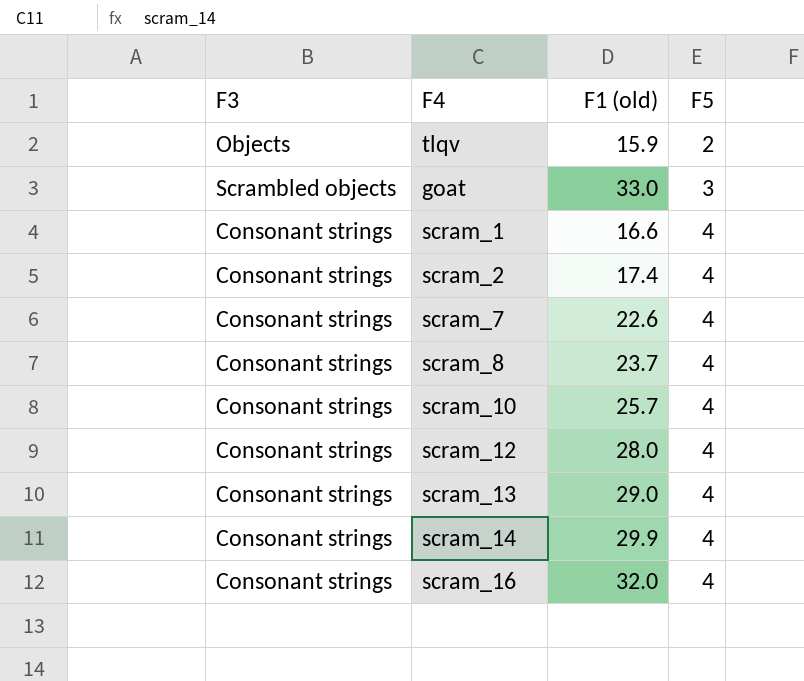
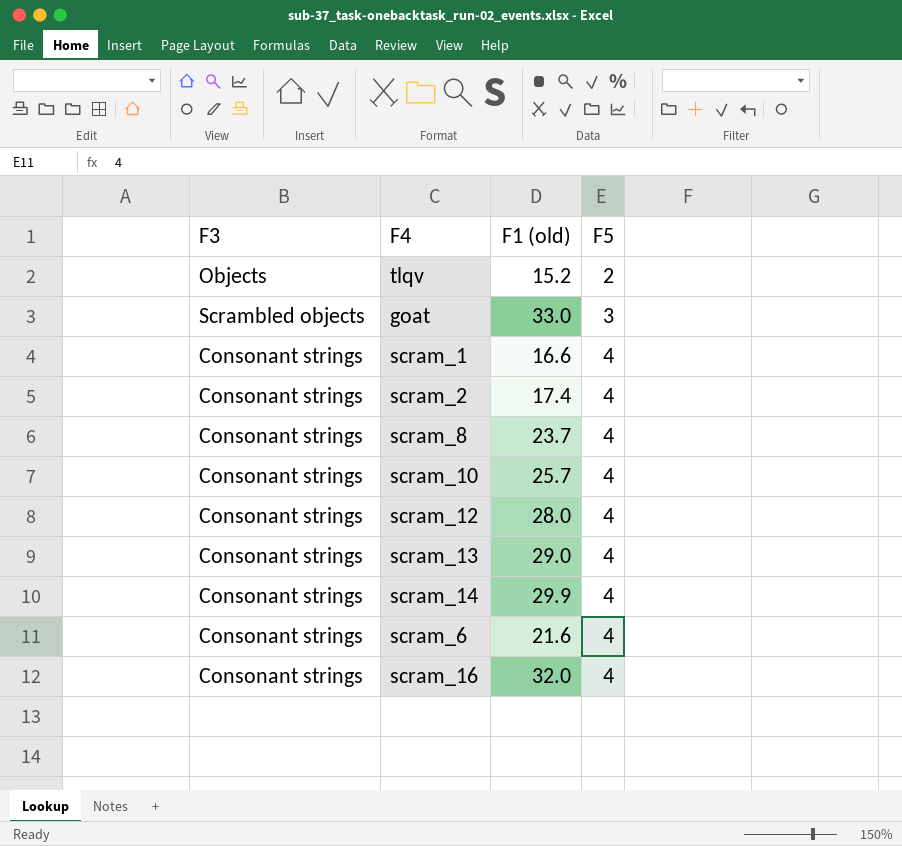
row scram_7: Consonant strings | 22.6 | 4 -> none
tlqv | F1 (old): 15.9 -> 15.2
row scram_6: none -> Consonant strings | 21.6 | 4

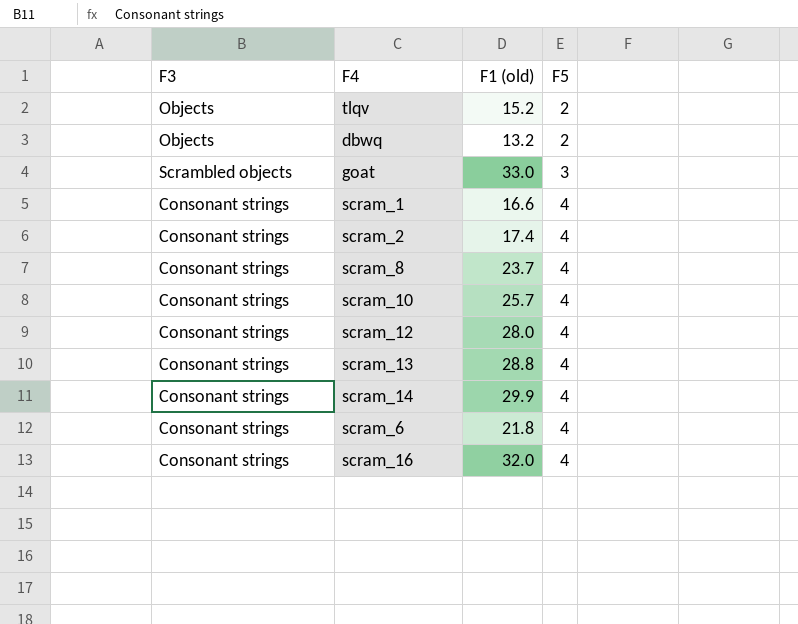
row dbwq: none -> Objects | 13.2 | 2
scram_13 | F1 (old): 29.0 -> 28.8
scram_6 | F1 (old): 21.6 -> 21.8

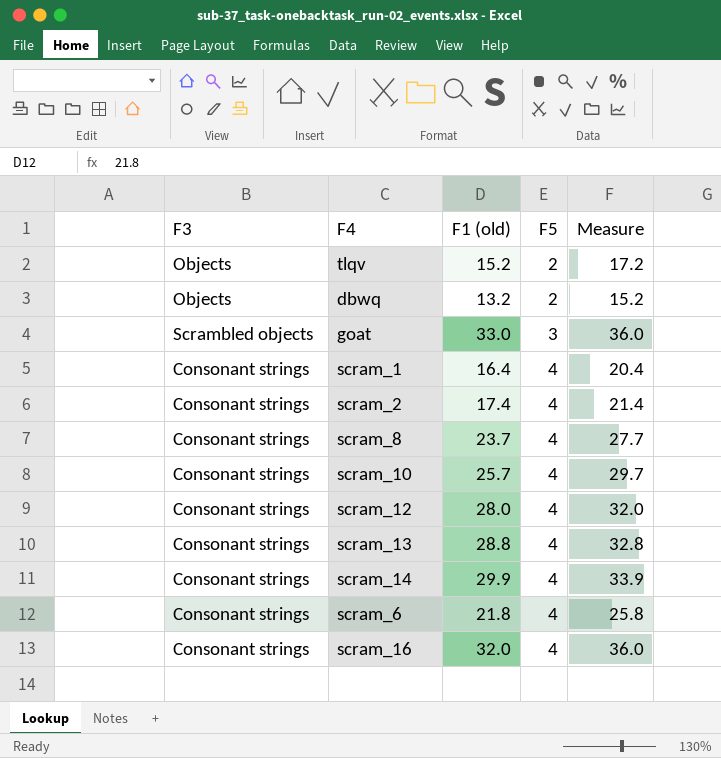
column Measure | formula: none -> [F1 (old)] + [F5]
scram_1 | F1 (old): 16.6 -> 16.4

